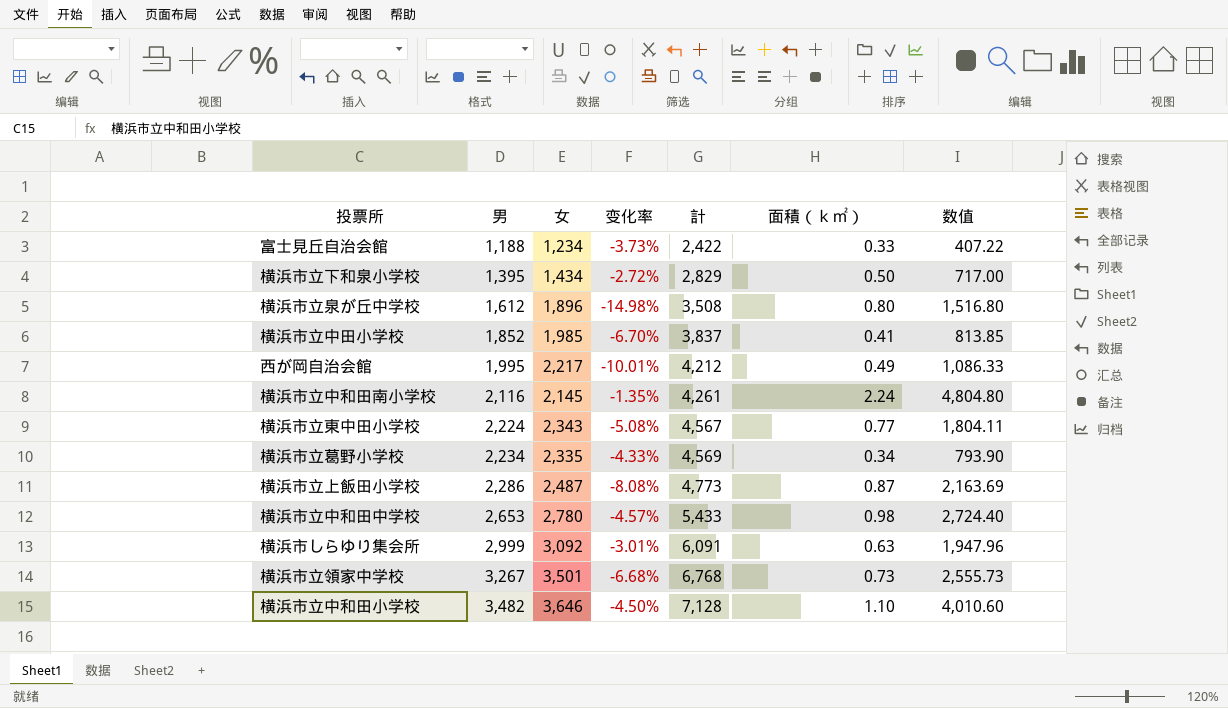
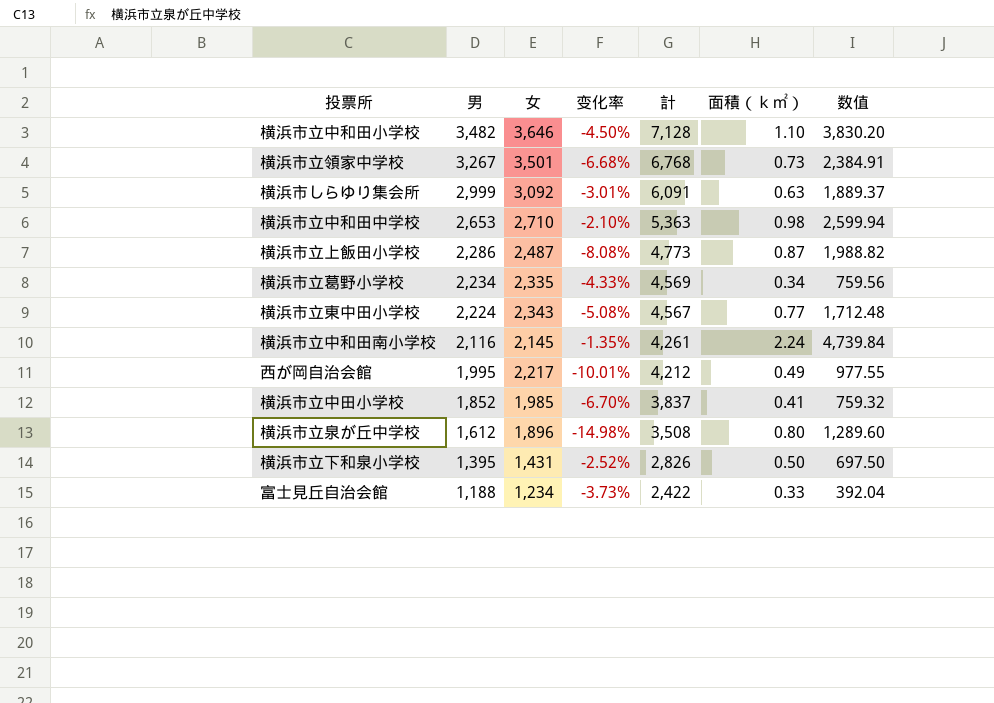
row order: 男 ascending -> 男 descending
column 数值 | formula: [女] * [面積（ｋ㎡）] -> [男] * [面積（ｋ㎡）]
横浜市立中和田中学校 | 女: 2,780 -> 2,710
横浜市立中和田中学校 | 变化率: -4.57% -> -2.10%
横浜市立中和田中学校 | 計: 5,433 -> 5,363
横浜市立下和泉小学校 | 女: 1,434 -> 1,431
横浜市立下和泉小学校 | 变化率: -2.72% -> -2.52%
横浜市立下和泉小学校 | 計: 2,829 -> 2,826

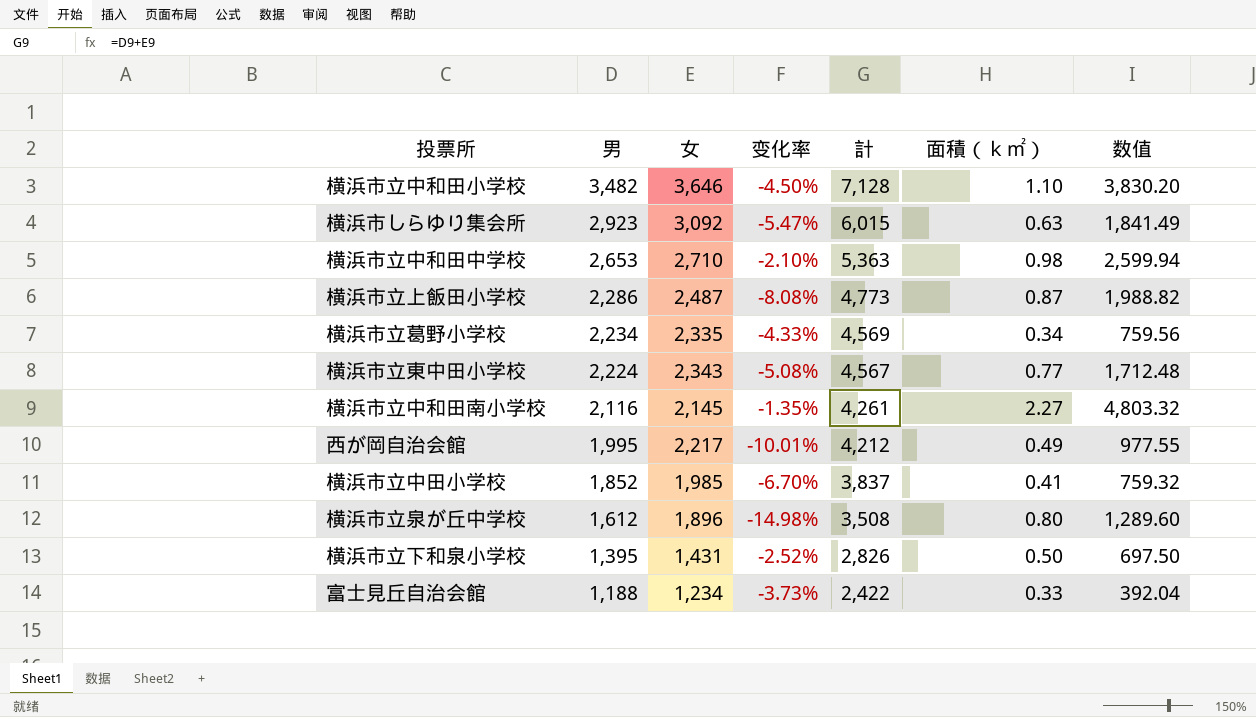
row 横浜市立領家中学校: 3,267 | 3,501 | -6.68% | 6,768 | 0.73 | 2,384.91 -> none
横浜市しらゆり集会所 | 男: 2,999 -> 2,923
横浜市しらゆり集会所 | 变化率: -3.01% -> -5.47%
横浜市しらゆり集会所 | 計: 6,091 -> 6,015
横浜市しらゆり集会所 | 数值: 1,889.37 -> 1,841.49
横浜市立中和田南小学校 | 面積（ｋ㎡）: 2.24 -> 2.27
横浜市立中和田南小学校 | 数值: 4,739.84 -> 4,803.32

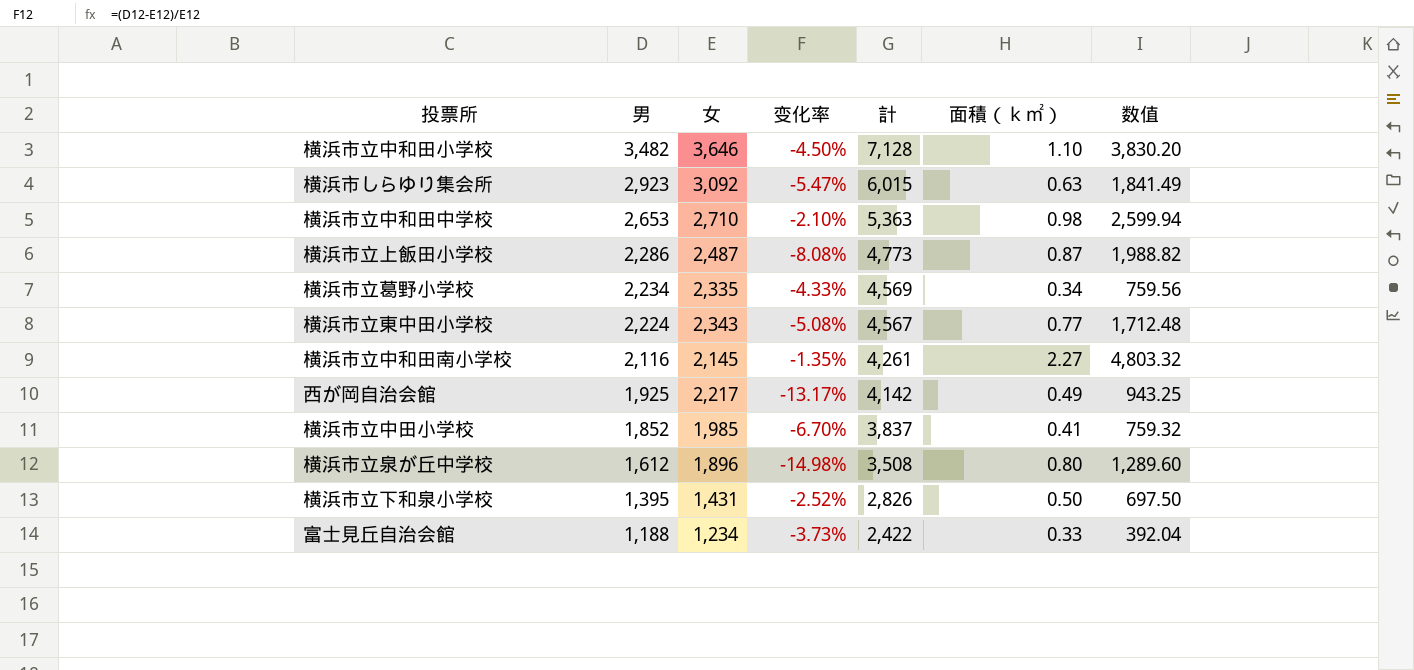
西が岡自治会館 | 男: 1,995 -> 1,925
西が岡自治会館 | 变化率: -10.01% -> -13.17%
西が岡自治会館 | 計: 4,212 -> 4,142
西が岡自治会館 | 数值: 977.55 -> 943.25

